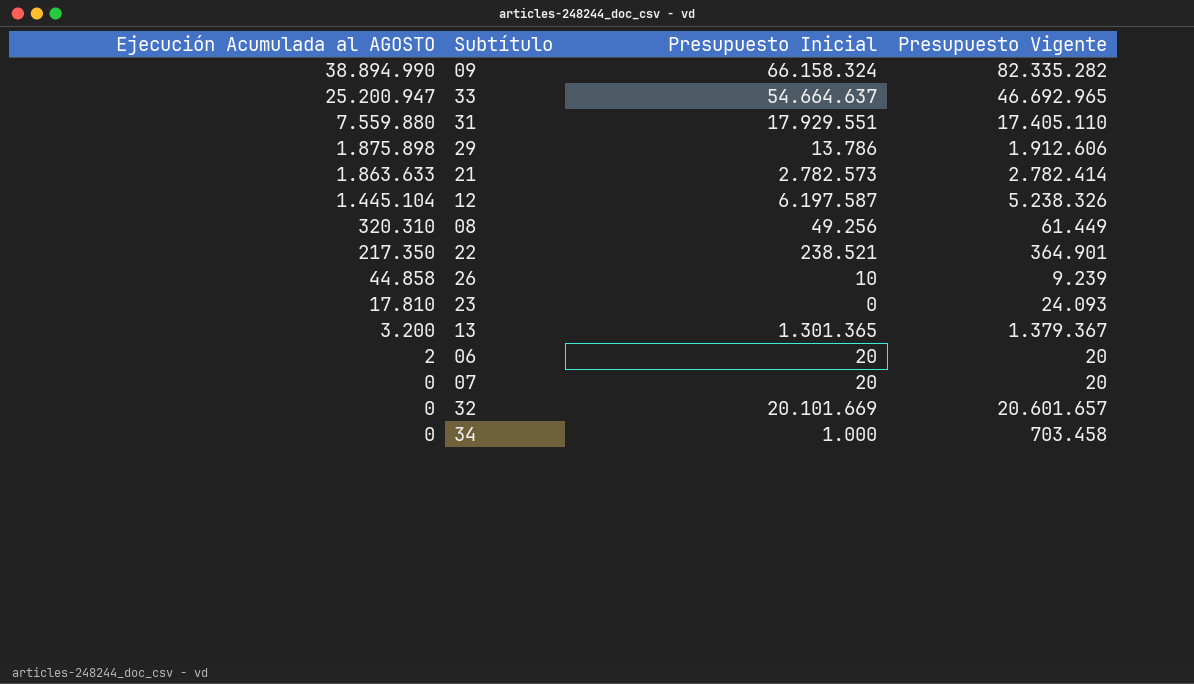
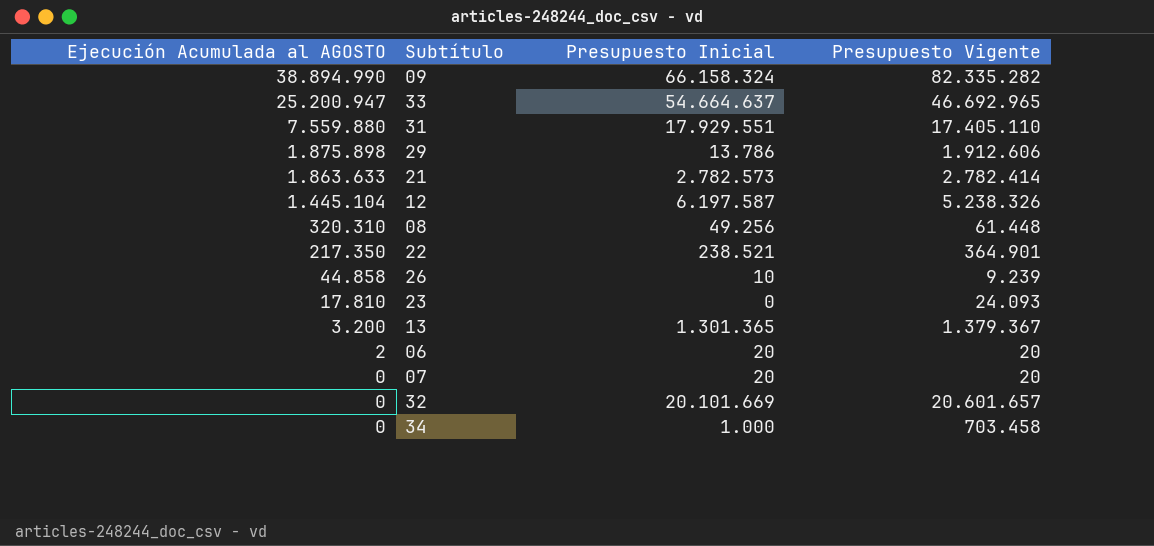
08 | Presupuesto Vigente: 61.449 -> 61.448

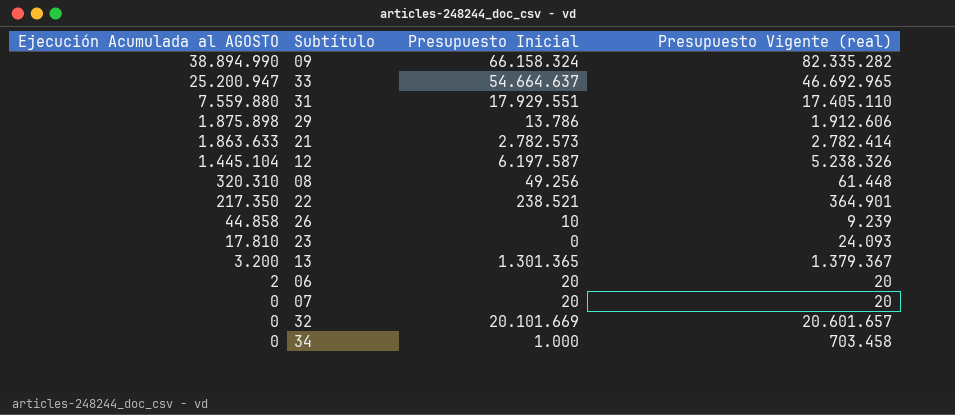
column name: Presupuesto Vigente -> Presupuesto Vigente (real)

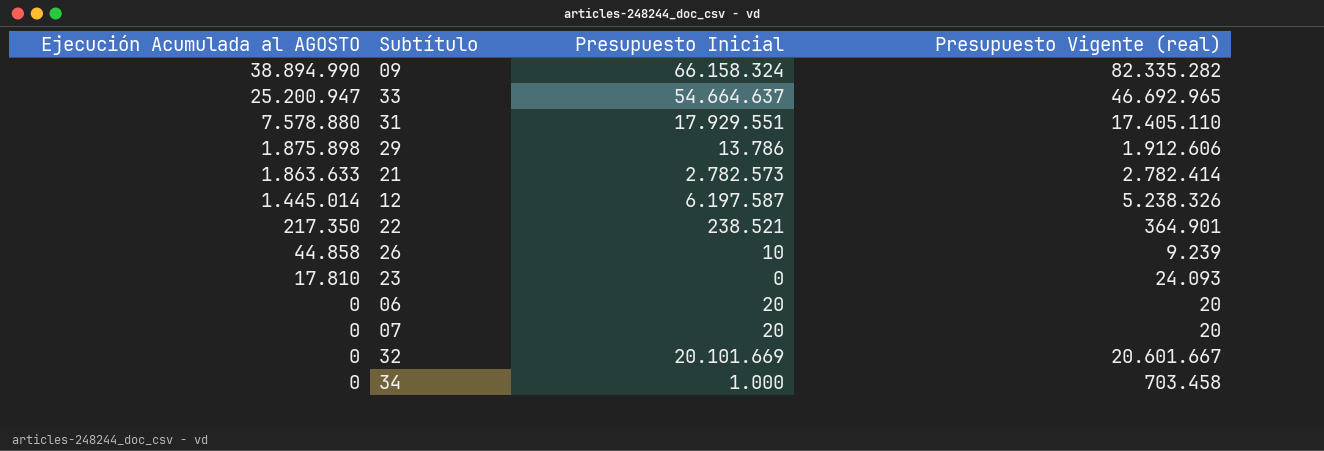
row 08: 320.310 | 49.256 | 61.448 -> none
row 13: 3.200 | 1.301.365 | 1.379.367 -> none
31 | Ejecución Acumulada al AGOSTO: 7.559.880 -> 7.578.880
12 | Ejecución Acumulada al AGOSTO: 1.445.104 -> 1.445.014
06 | Ejecución Acumulada al AGOSTO: 2 -> 0
32 | Presupuesto Vigente (real): 20.601.657 -> 20.601.667

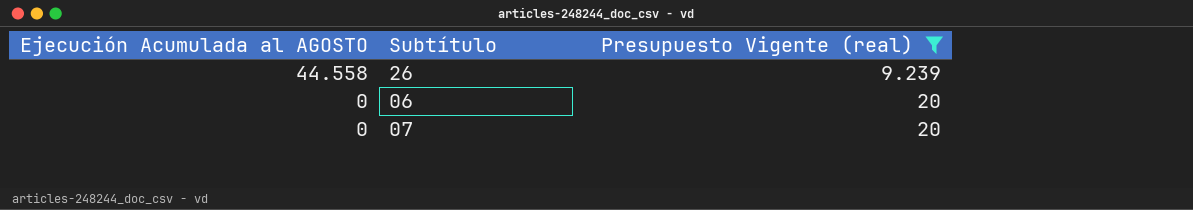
filter: none -> Presupuesto Vigente (real) <= 9.239
column Presupuesto Inicial | position: 3 -> none
26 | Ejecución Acumulada al AGOSTO: 44.858 -> 44.558

